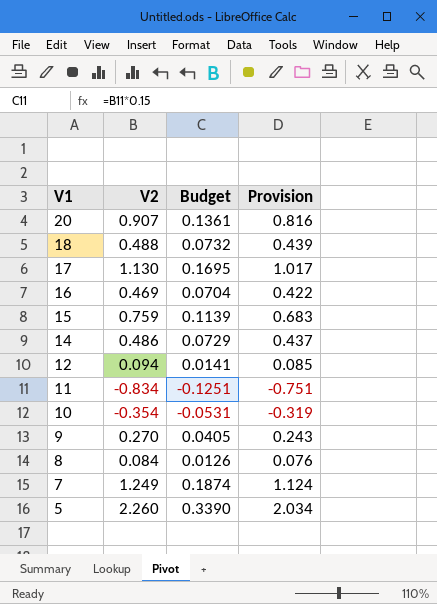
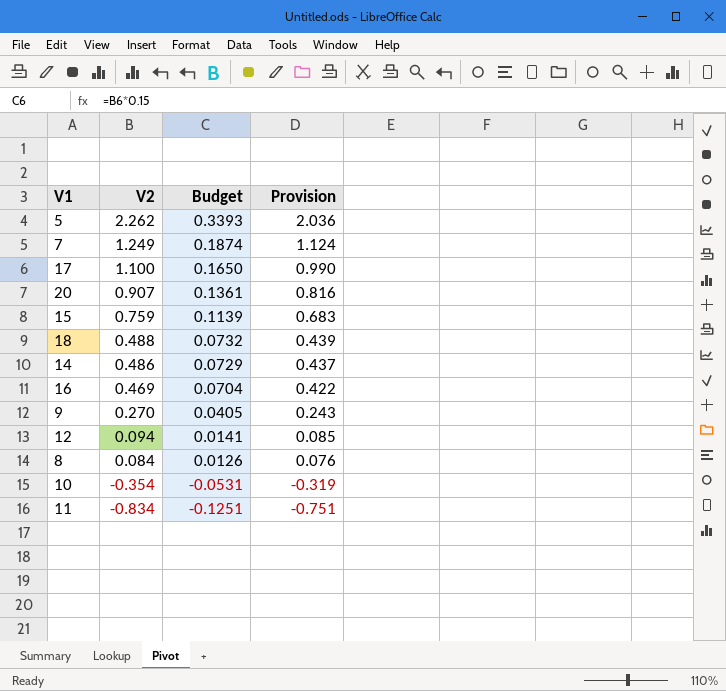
row order: V1 descending -> V2 descending
5 | V2: 2.260 -> 2.262
5 | Budget: 0.3390 -> 0.3393
5 | Provision: 2.034 -> 2.036
17 | V2: 1.130 -> 1.100
17 | Budget: 0.1695 -> 0.1650
17 | Provision: 1.017 -> 0.990

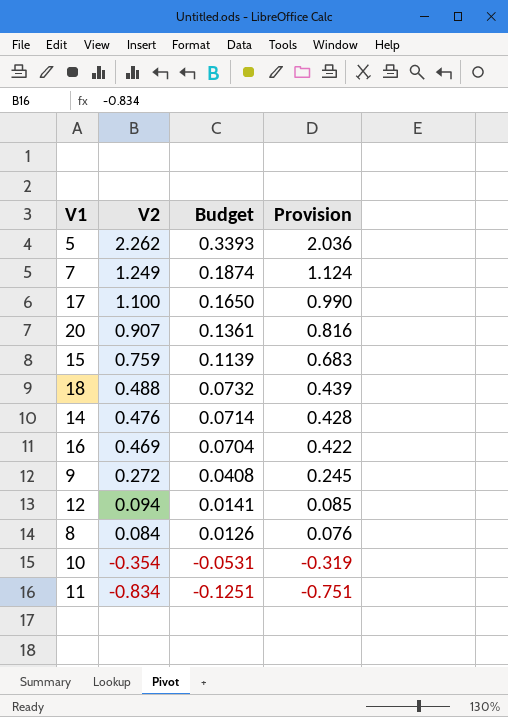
14 | V2: 0.486 -> 0.476
14 | Budget: 0.0729 -> 0.0714
14 | Provision: 0.437 -> 0.428
9 | V2: 0.270 -> 0.272
9 | Budget: 0.0405 -> 0.0408
9 | Provision: 0.243 -> 0.245

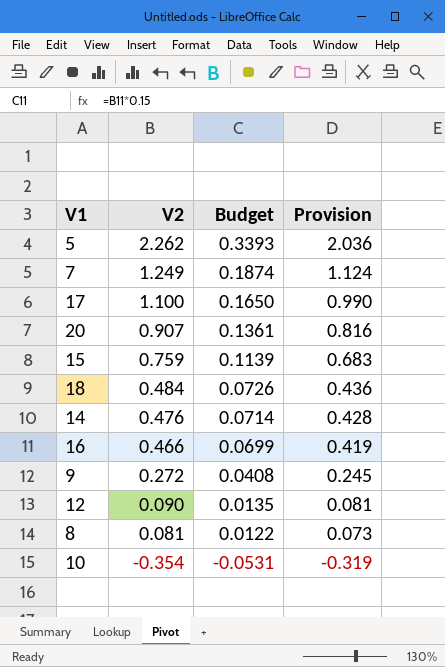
row 11: -0.834 | -0.1251 | -0.751 -> none
18 | V2: 0.488 -> 0.484
18 | Budget: 0.0732 -> 0.0726
18 | Provision: 0.439 -> 0.436
16 | V2: 0.469 -> 0.466
16 | Budget: 0.0704 -> 0.0699
16 | Provision: 0.422 -> 0.419
12 | V2: 0.094 -> 0.090
12 | Budget: 0.0141 -> 0.0135
12 | Provision: 0.085 -> 0.081
8 | V2: 0.084 -> 0.081
8 | Budget: 0.0126 -> 0.0122
8 | Provision: 0.076 -> 0.073

